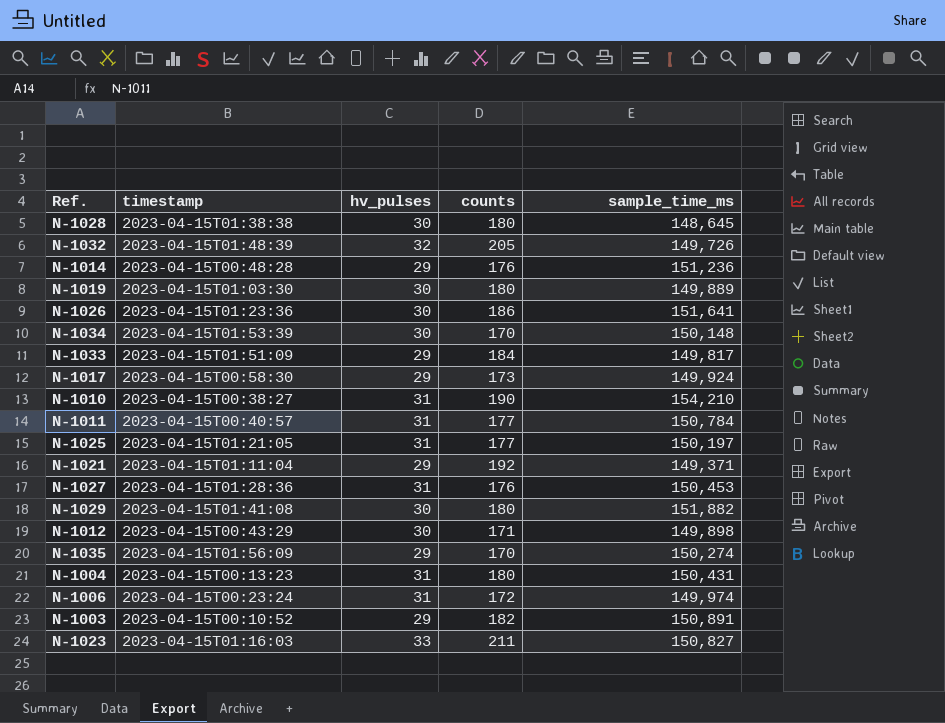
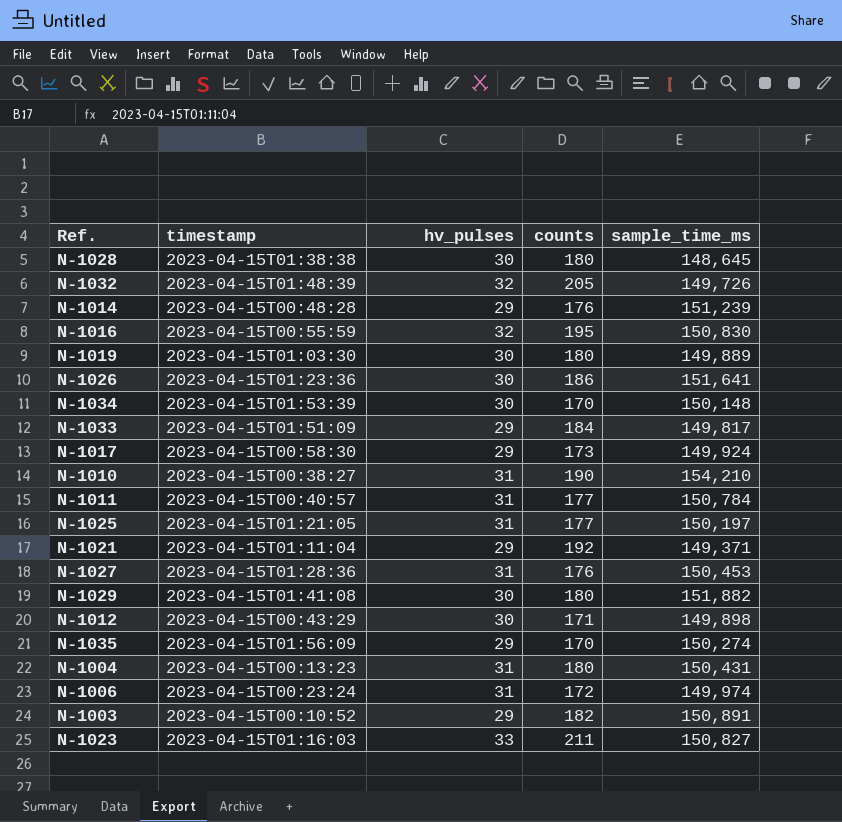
N-1014 | sample_time_ms: 151,236 -> 151,239
row N-1016: none -> 2023-04-15T00:55:59 | 32 | 195 | 150,830

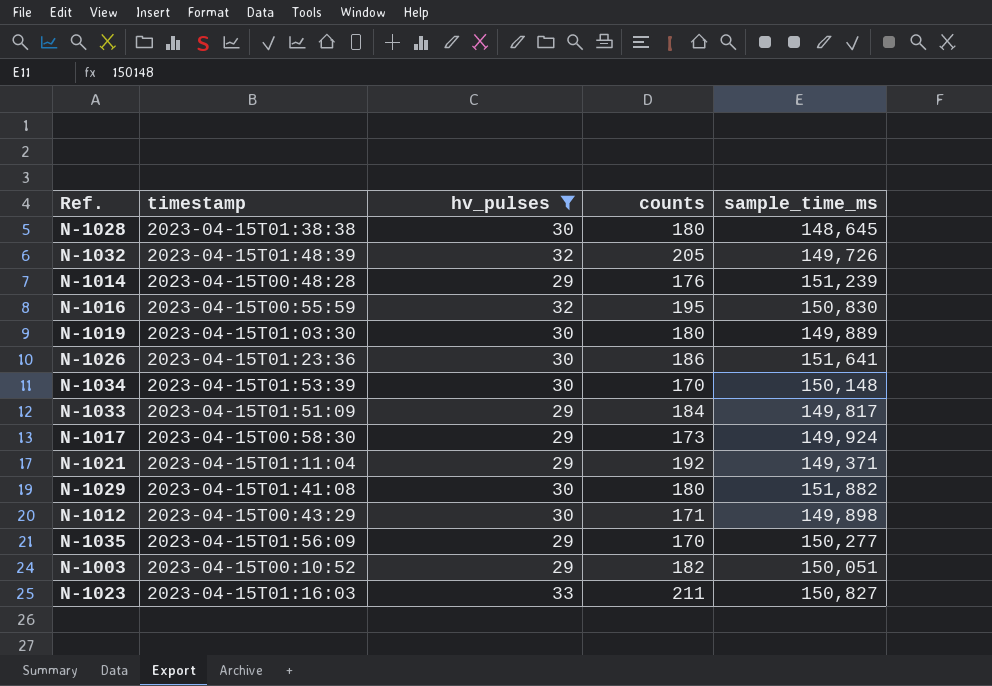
filter: none -> hv_pulses != 31
N-1035 | sample_time_ms: 150,274 -> 150,277
N-1003 | sample_time_ms: 150,891 -> 150,051

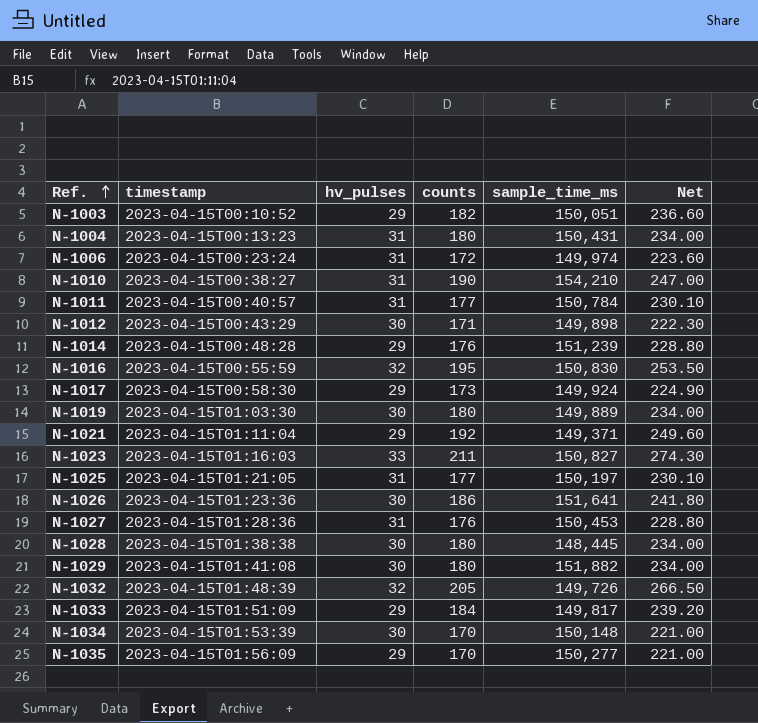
filter: hv_pulses != 31 -> none
row order: none -> Ref. ascending
column Net | formula: none -> [counts] * 1.3
N-1028 | sample_time_ms: 148,645 -> 148,445

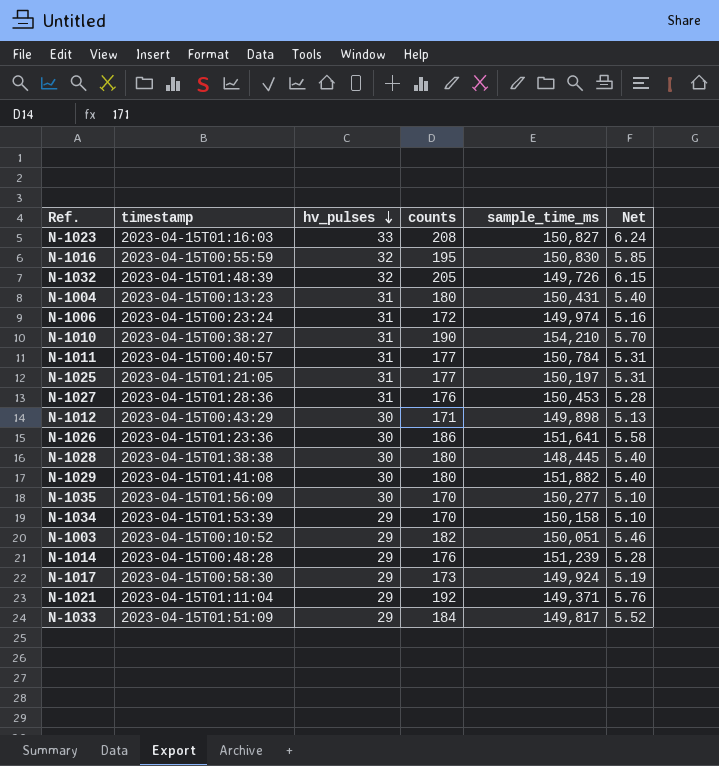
row order: Ref. ascending -> hv_pulses descending
column Net | formula: [counts] * 1.3 -> [counts] * 0.03
row N-1019: 2023-04-15T01:03:30 | 30 | 180 | 149,889 | 234.00 -> none
N-1023 | counts: 211 -> 208
N-1035 | hv_pulses: 29 -> 30
N-1034 | hv_pulses: 30 -> 29
N-1034 | sample_time_ms: 150,148 -> 150,158

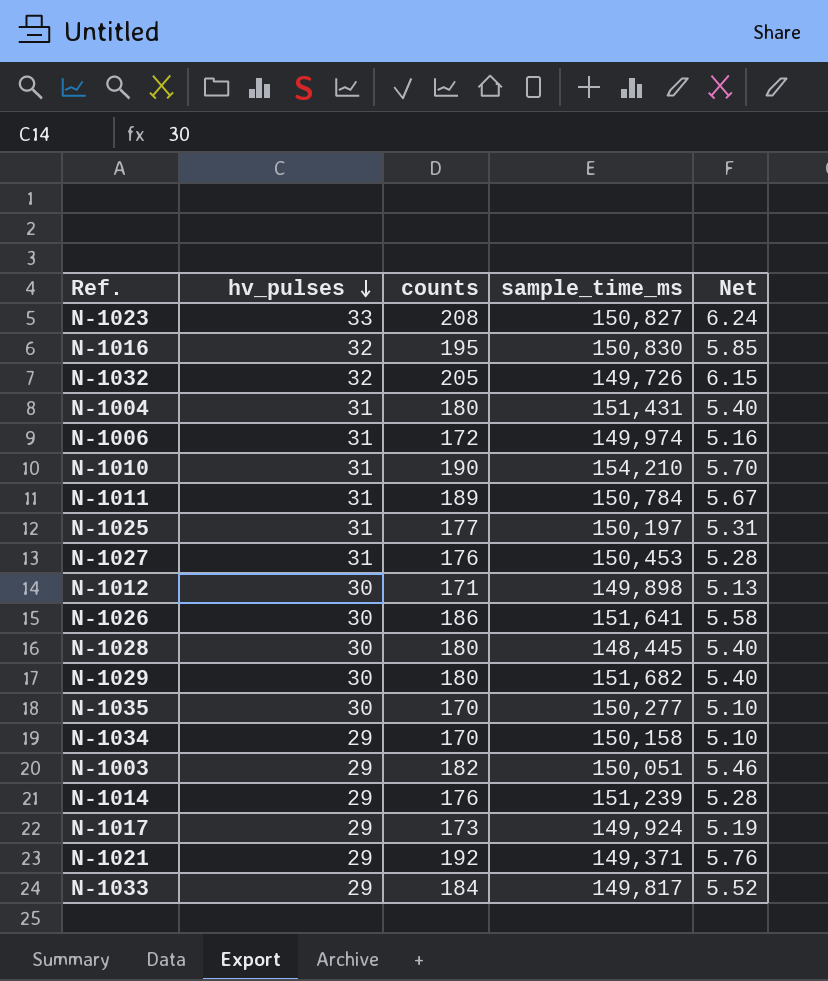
column timestamp | position: 2 -> none
N-1004 | sample_time_ms: 150,431 -> 151,431
N-1011 | counts: 177 -> 189
N-1011 | Net: 5.31 -> 5.67
N-1029 | sample_time_ms: 151,882 -> 151,682

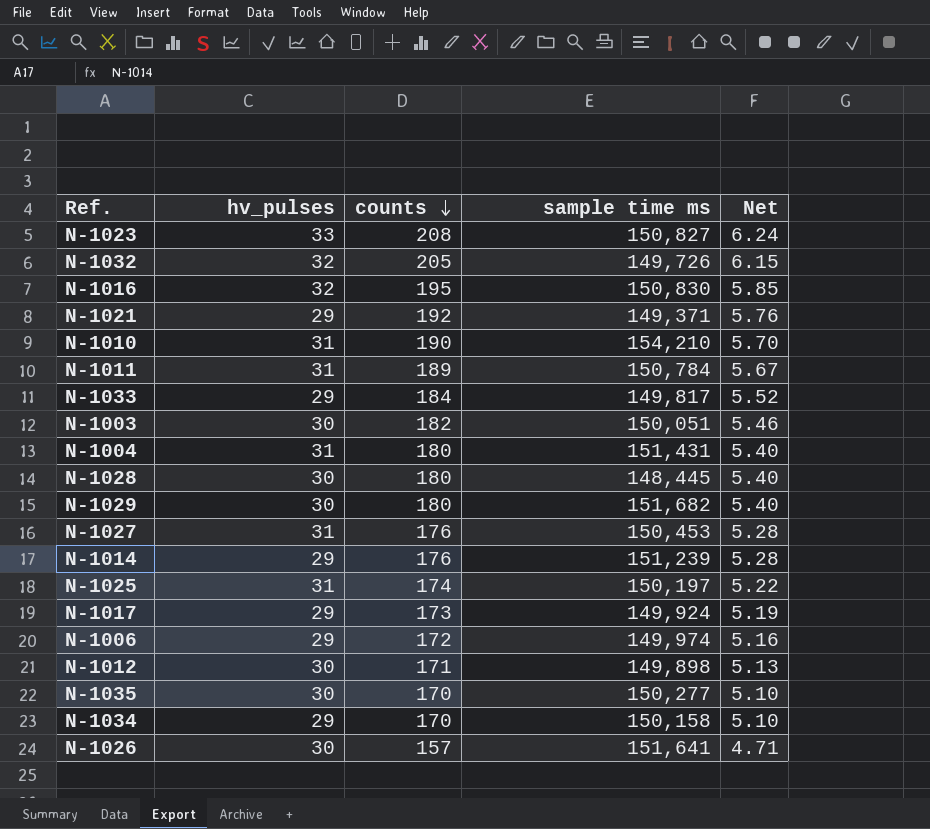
row order: hv_pulses descending -> counts descending
column name: sample_time_ms -> sample time ms
N-1003 | hv_pulses: 29 -> 30
N-1025 | counts: 177 -> 174
N-1025 | Net: 5.31 -> 5.22
N-1006 | hv_pulses: 31 -> 29
N-1026 | counts: 186 -> 157
N-1026 | Net: 5.58 -> 4.71

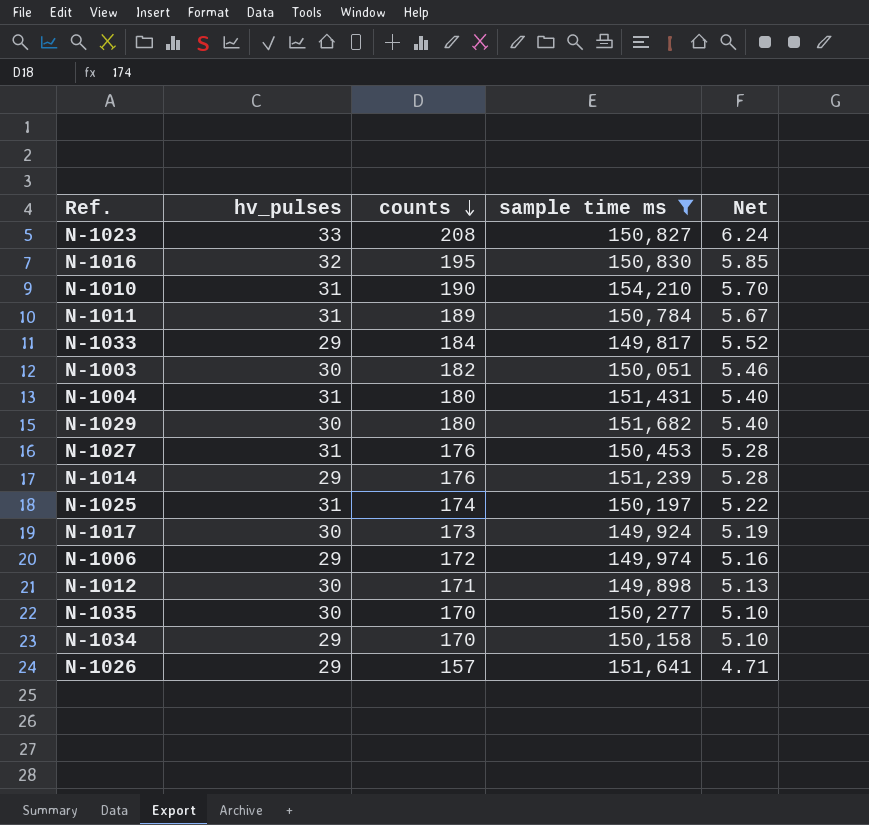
filter: none -> sample time ms >= 149,817
N-1017 | hv_pulses: 29 -> 30
N-1026 | hv_pulses: 30 -> 29

